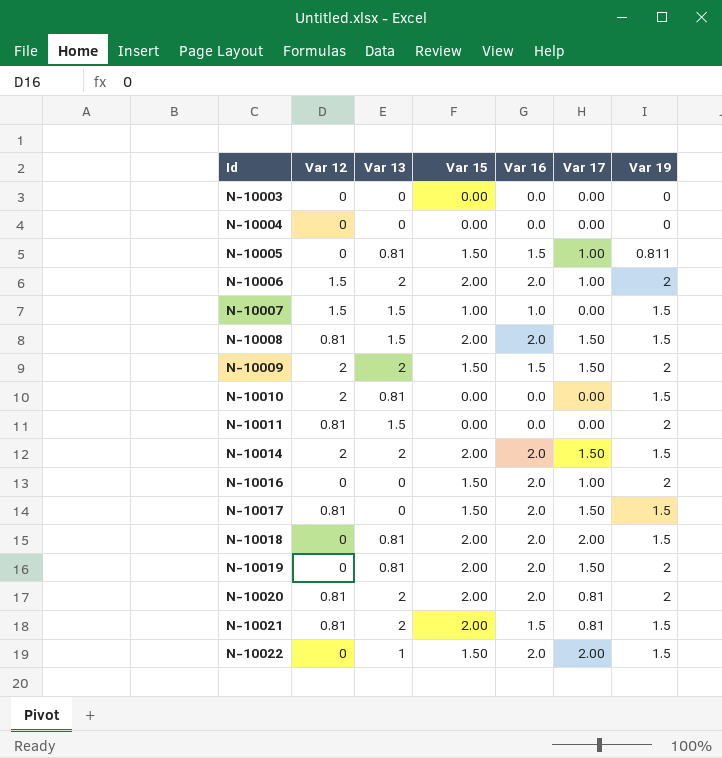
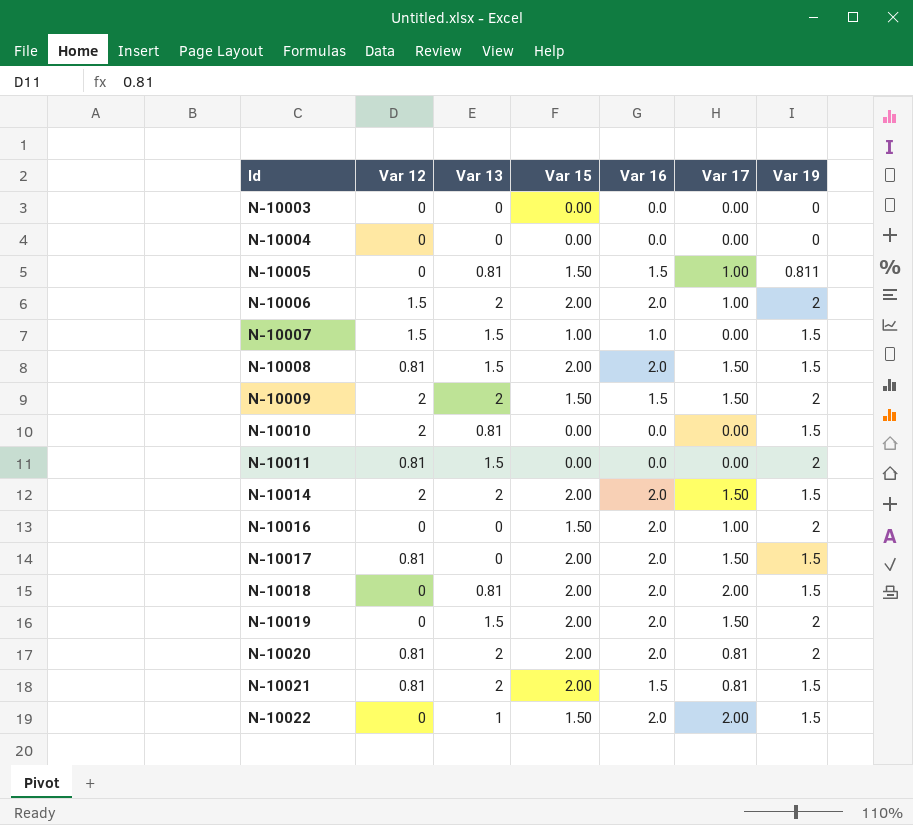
N-10017 | Var 15: 1.50 -> 2.00
N-10019 | Var 13: 0.81 -> 1.5

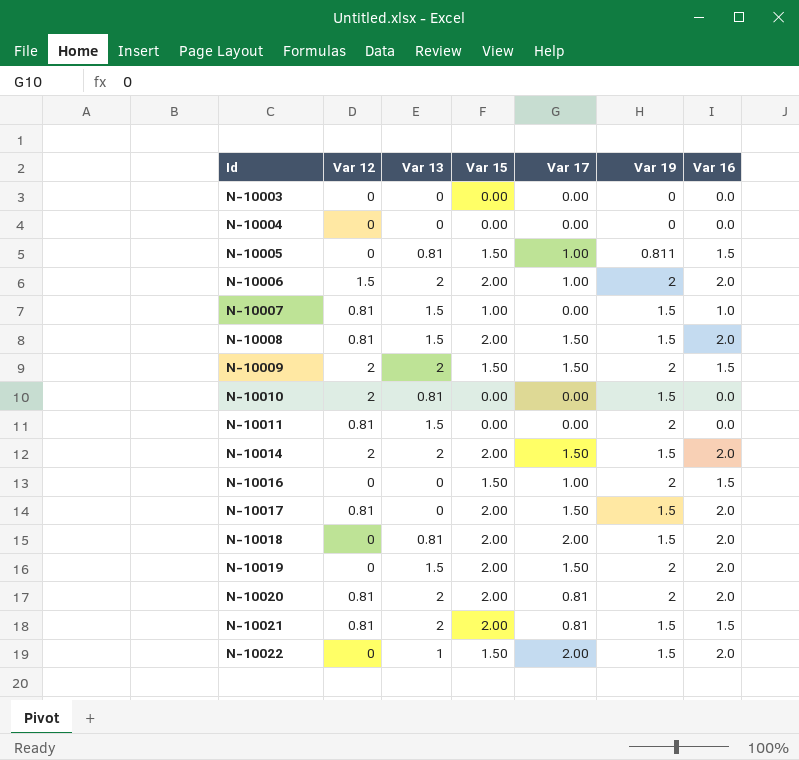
column Var 16 | position: 5 -> 7
N-10007 | Var 12: 1.5 -> 0.81
N-10016 | Var 16: 2.0 -> 1.5

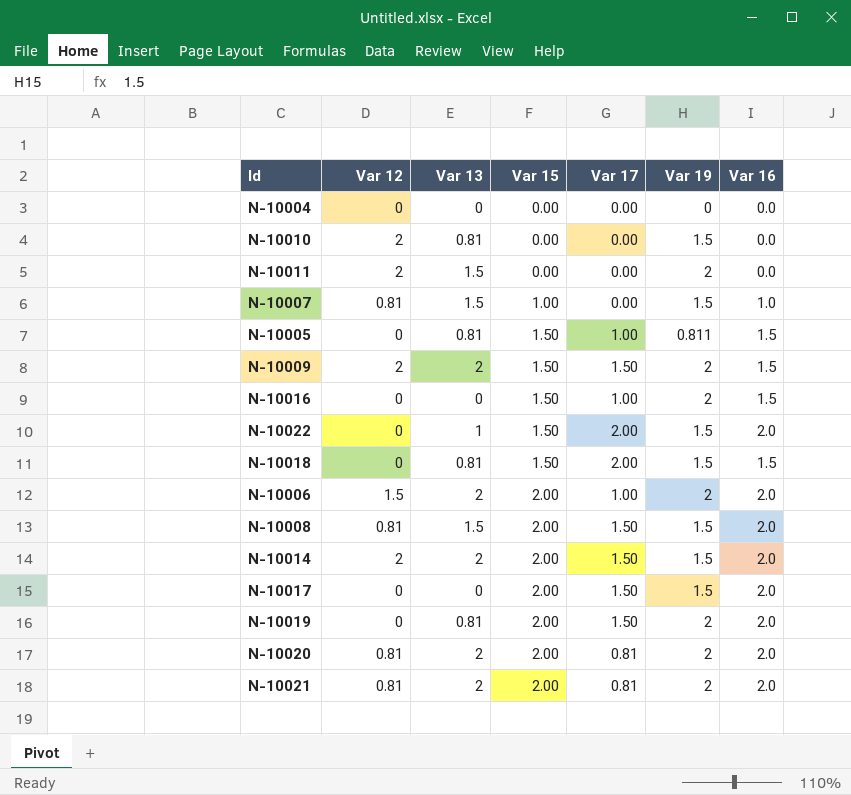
row order: Id ascending -> Var 15 ascending
row N-10003: 0 | 0 | 0.00 | 0.00 | 0 | 0.0 -> none
N-10011 | Var 12: 0.81 -> 2
N-10018 | Var 15: 2.00 -> 1.50
N-10018 | Var 16: 2.0 -> 1.5
N-10017 | Var 12: 0.81 -> 0
N-10019 | Var 13: 1.5 -> 0.81
N-10021 | Var 19: 1.5 -> 2
N-10021 | Var 16: 1.5 -> 2.0

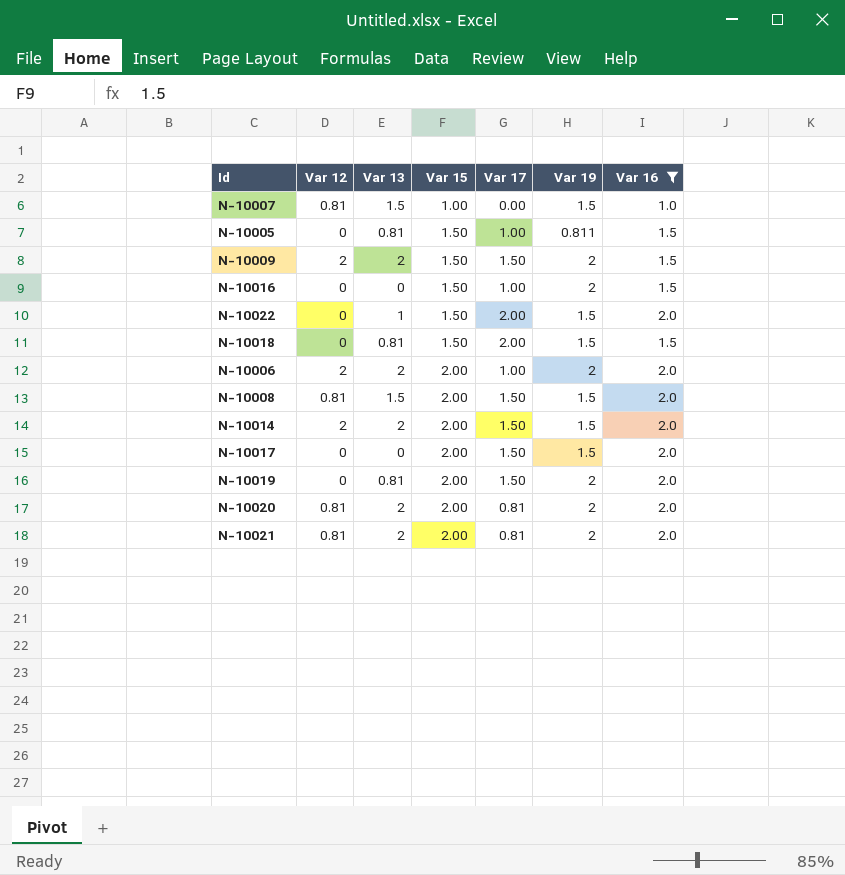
filter: none -> Var 16 != 0.0
N-10006 | Var 12: 1.5 -> 2

